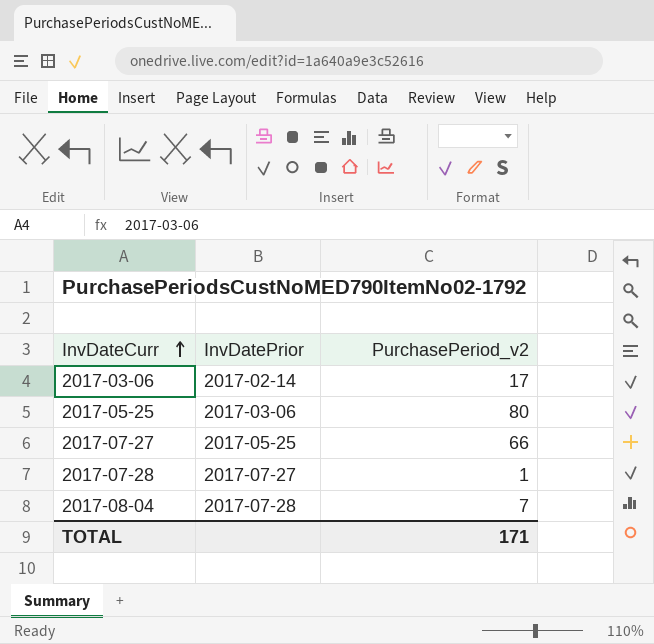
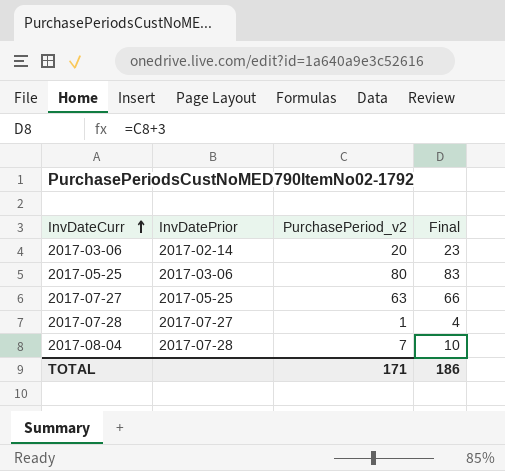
column Final | formula: none -> [PurchasePeriod_v2] + 3
2017-03-06 | PurchasePeriod_v2: 17 -> 20
2017-07-27 | PurchasePeriod_v2: 66 -> 63

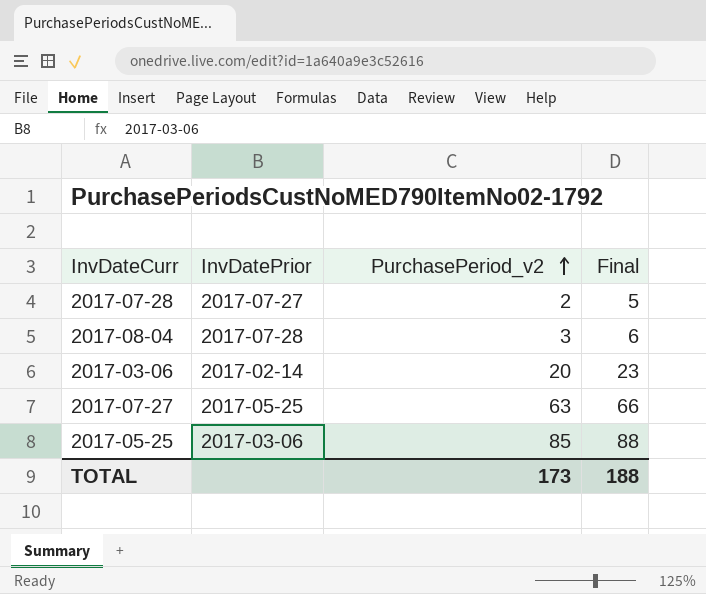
row order: InvDateCurr ascending -> PurchasePeriod_v2 ascending
2017-07-28 | PurchasePeriod_v2: 1 -> 2
2017-07-28 | Final: 4 -> 5
2017-08-04 | PurchasePeriod_v2: 7 -> 3
2017-08-04 | Final: 10 -> 6
2017-05-25 | PurchasePeriod_v2: 80 -> 85
2017-05-25 | Final: 83 -> 88
TOTAL | PurchasePeriod_v2: 171 -> 173
TOTAL | Final: 186 -> 188

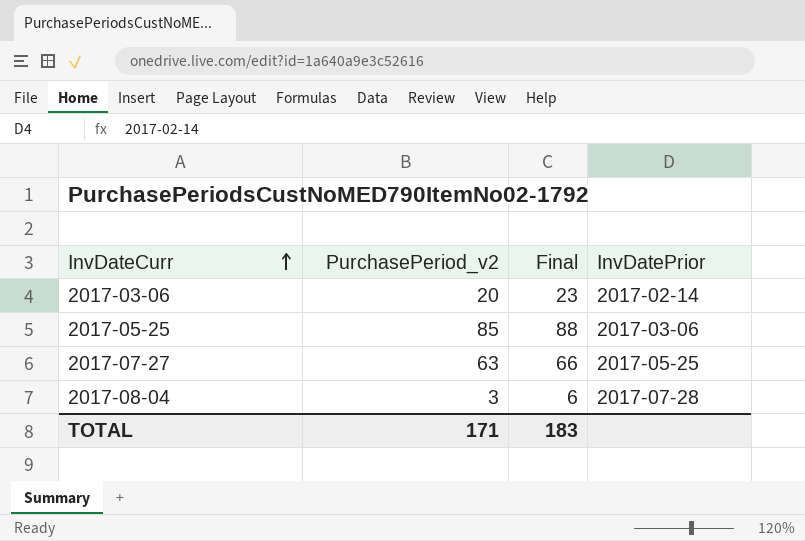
row order: PurchasePeriod_v2 ascending -> InvDateCurr ascending
column InvDatePrior | position: 2 -> 4
row 2017-07-28: 2017-07-27 | 2 | 5 -> none
TOTAL | PurchasePeriod_v2: 173 -> 171
TOTAL | Final: 188 -> 183

